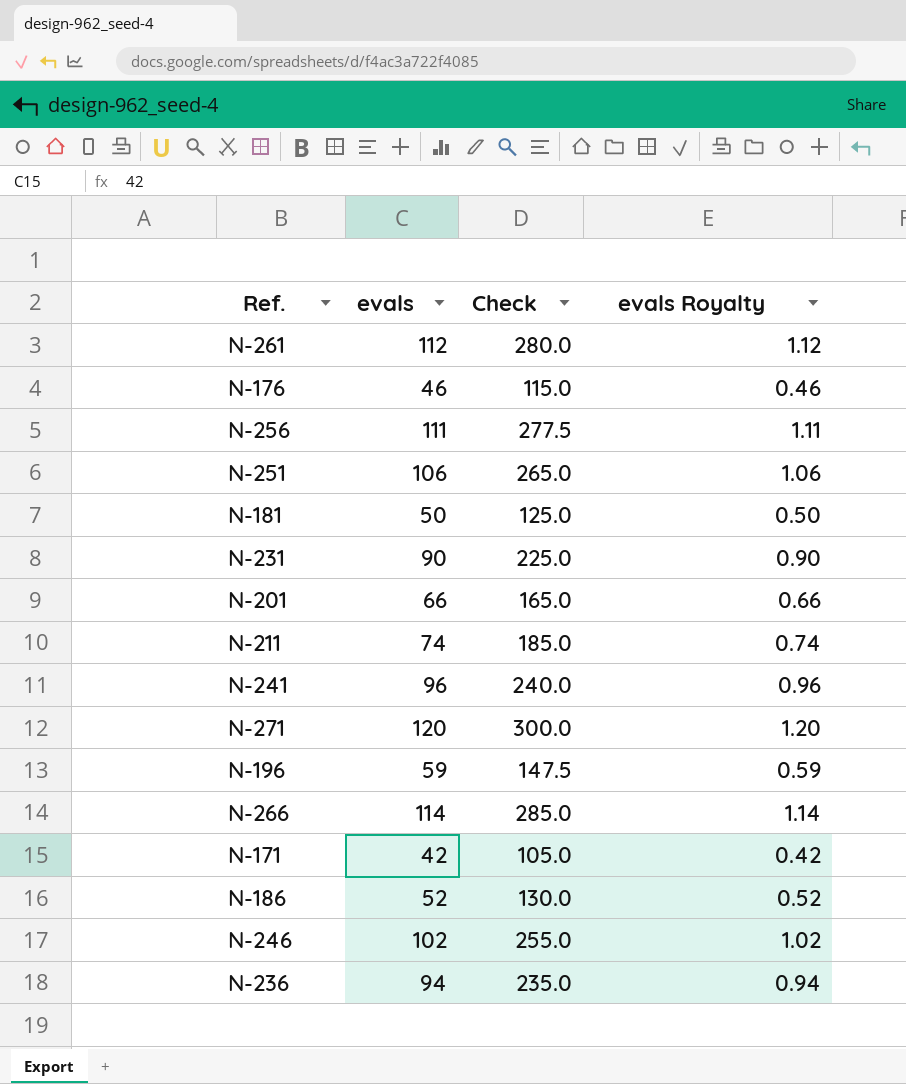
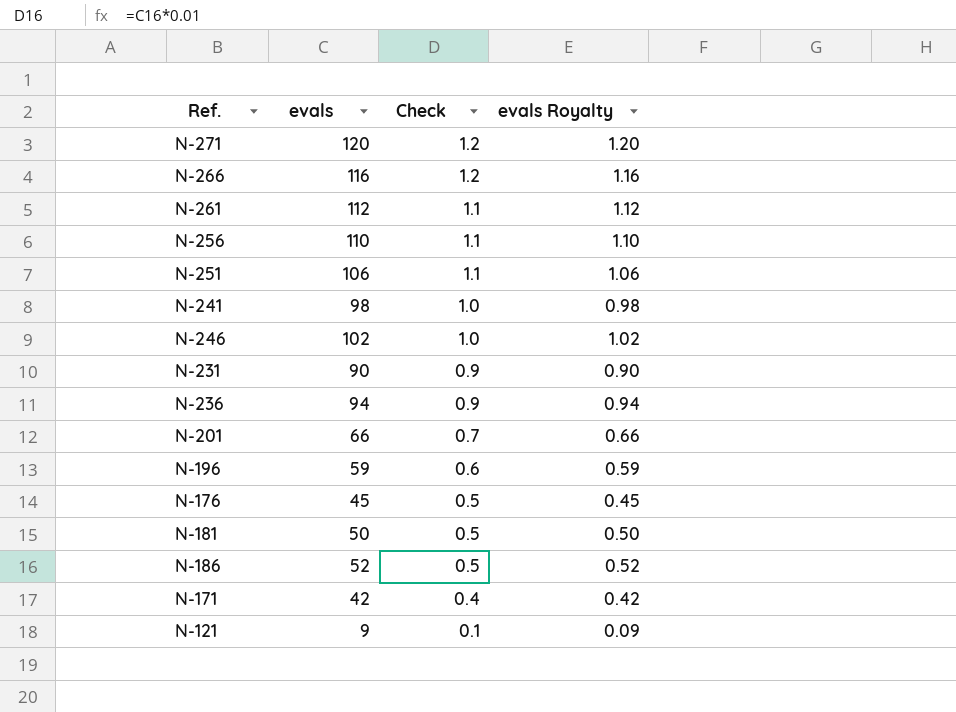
row order: none -> Check descending
column Check | formula: [evals] * 2.5 -> [evals] * 0.01
row N-211: 74 | 185.0 | 0.74 -> none
N-266 | evals: 114 -> 116
N-266 | evals Royalty: 1.14 -> 1.16
N-256 | evals: 111 -> 110
N-256 | evals Royalty: 1.11 -> 1.10
N-241 | evals: 96 -> 98
N-241 | evals Royalty: 0.96 -> 0.98
N-176 | evals: 46 -> 45
N-176 | evals Royalty: 0.46 -> 0.45
row N-121: none -> 9 | 0.1 | 0.09

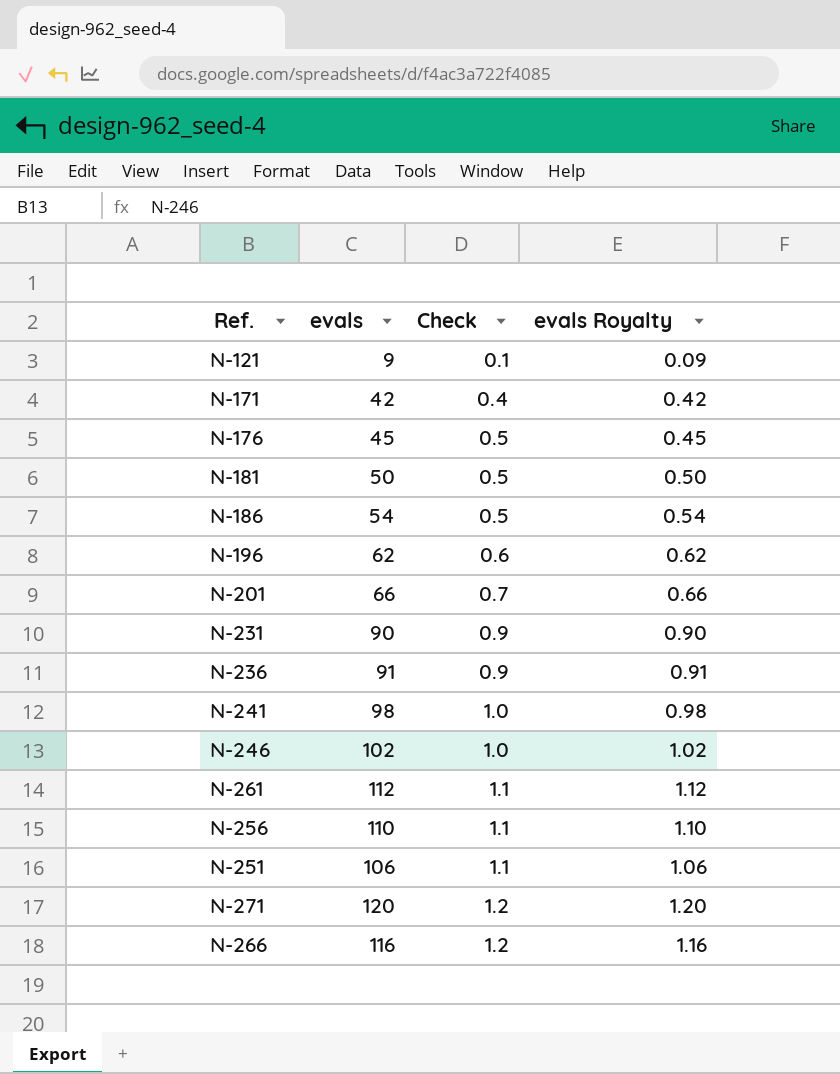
row order: Check descending -> Check ascending
N-186 | evals: 52 -> 54
N-186 | evals Royalty: 0.52 -> 0.54
N-196 | evals: 59 -> 62
N-196 | evals Royalty: 0.59 -> 0.62
N-236 | evals: 94 -> 91
N-236 | evals Royalty: 0.94 -> 0.91

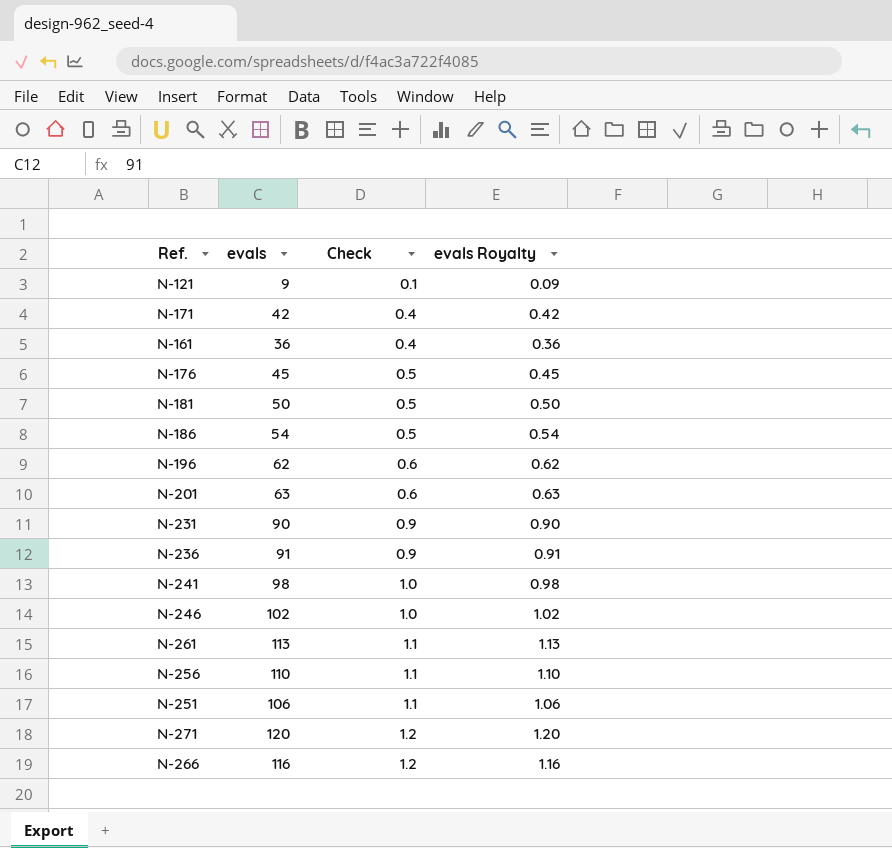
row N-161: none -> 36 | 0.4 | 0.36
N-201 | evals: 66 -> 63
N-201 | Check: 0.7 -> 0.6
N-201 | evals Royalty: 0.66 -> 0.63
N-261 | evals: 112 -> 113
N-261 | evals Royalty: 1.12 -> 1.13

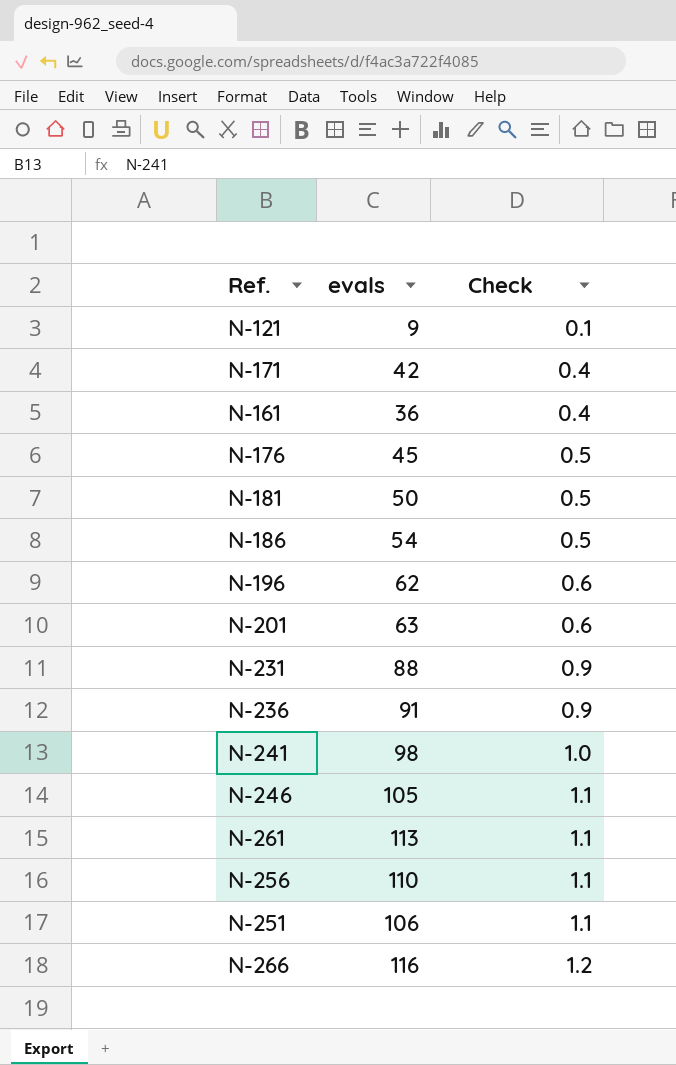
column evals Royalty | formula: [evals] * 0.01 -> none
row N-271: 120 | 1.2 | 1.20 -> none
N-231 | evals: 90 -> 88
N-246 | evals: 102 -> 105
N-246 | Check: 1.0 -> 1.1

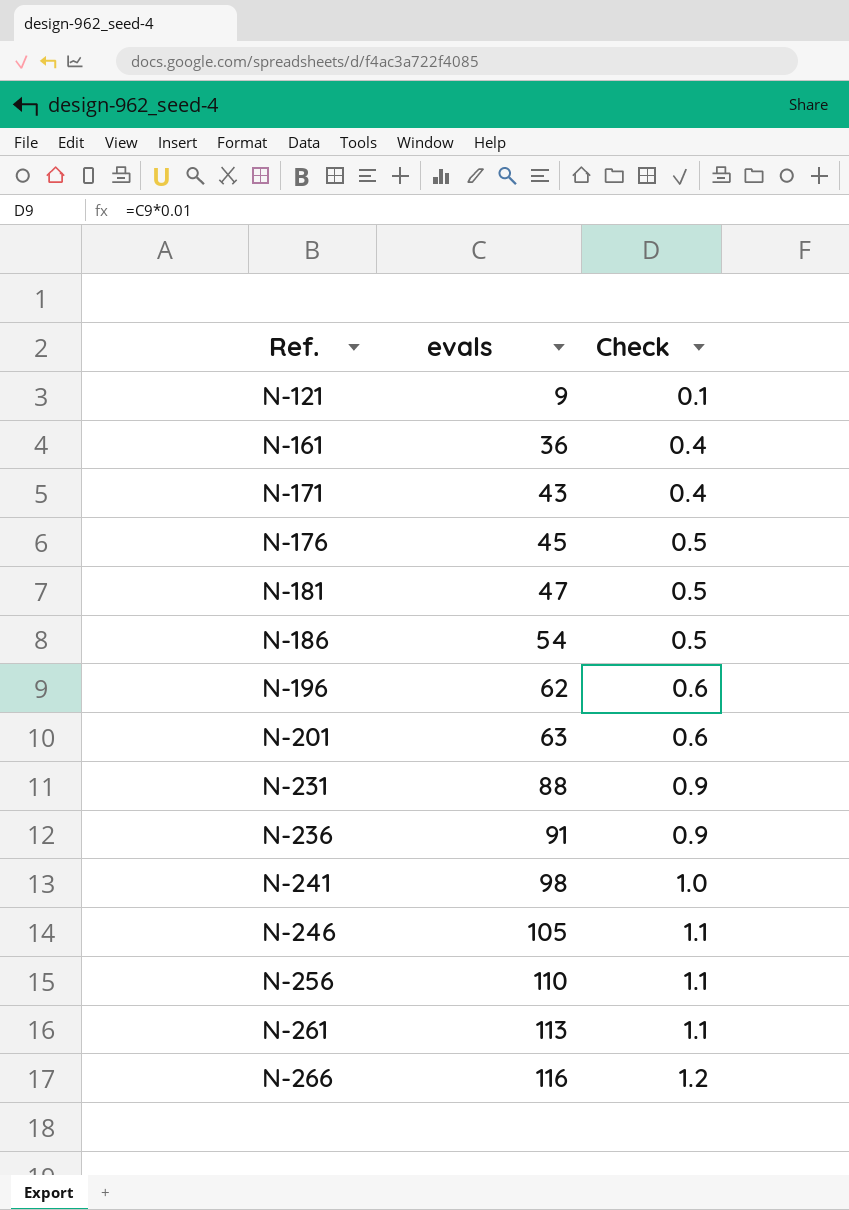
row order: Check ascending -> Ref. ascending
row N-251: 106 | 1.1 -> none
N-171 | evals: 42 -> 43
N-181 | evals: 50 -> 47

